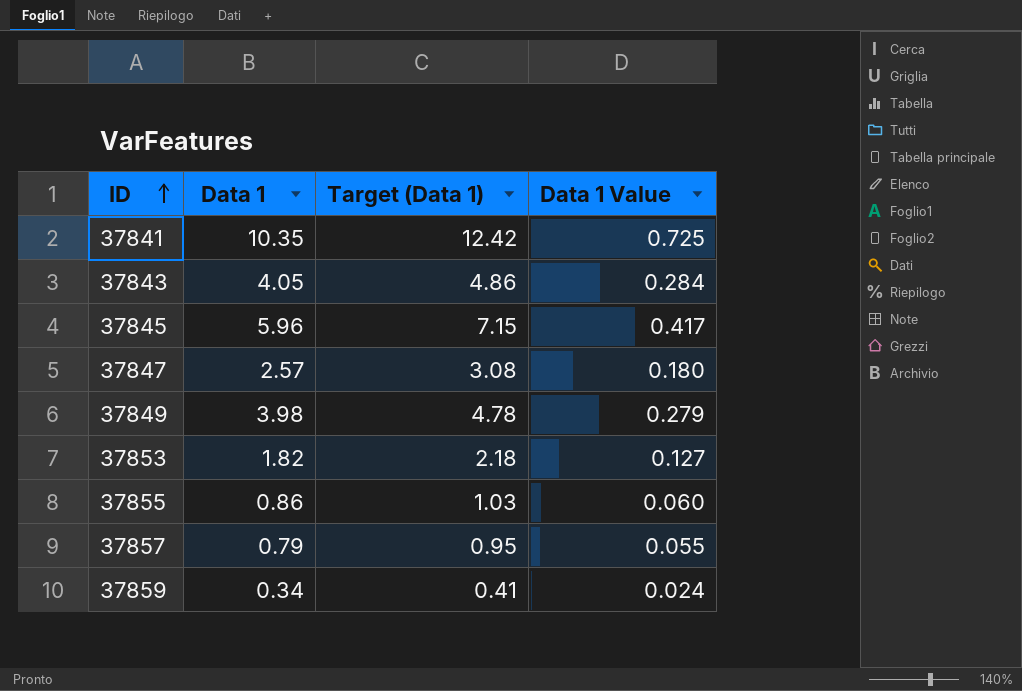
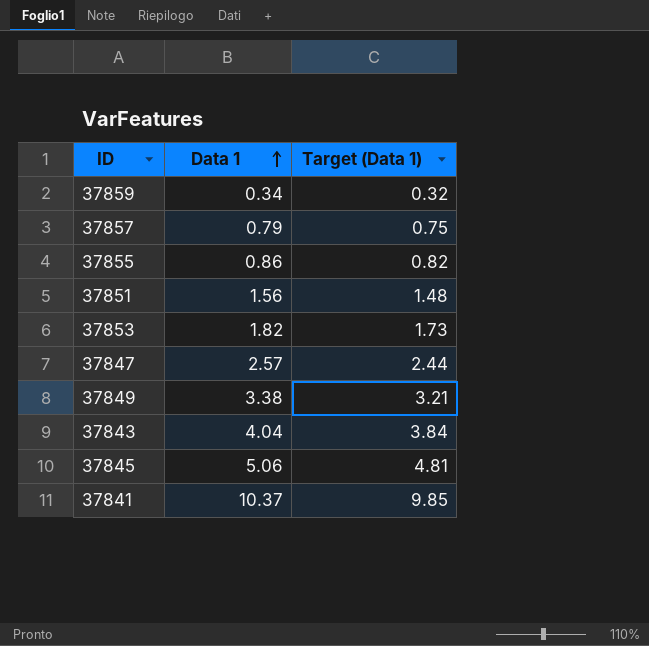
row order: ID ascending -> Data 1 ascending
column Data 1 Value | formula: [Data 1] * 0.07 -> none
column Target (Data 1) | formula: [Data 1] * 1.2 -> [Data 1] * 0.95
row 37851: none -> 1.56 | 1.48
37849 | Data 1: 3.98 -> 3.38
37843 | Data 1: 4.05 -> 4.04
37845 | Data 1: 5.96 -> 5.06
37841 | Data 1: 10.35 -> 10.37

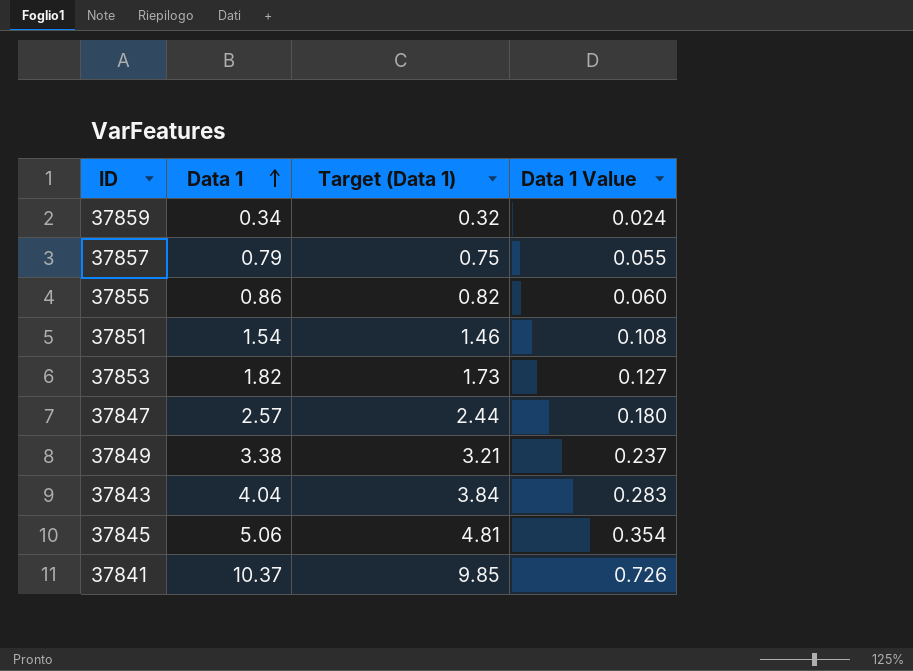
column Data 1 Value | formula: none -> [Data 1] * 0.07
37851 | Data 1: 1.56 -> 1.54
37851 | Target (Data 1): 1.48 -> 1.46

